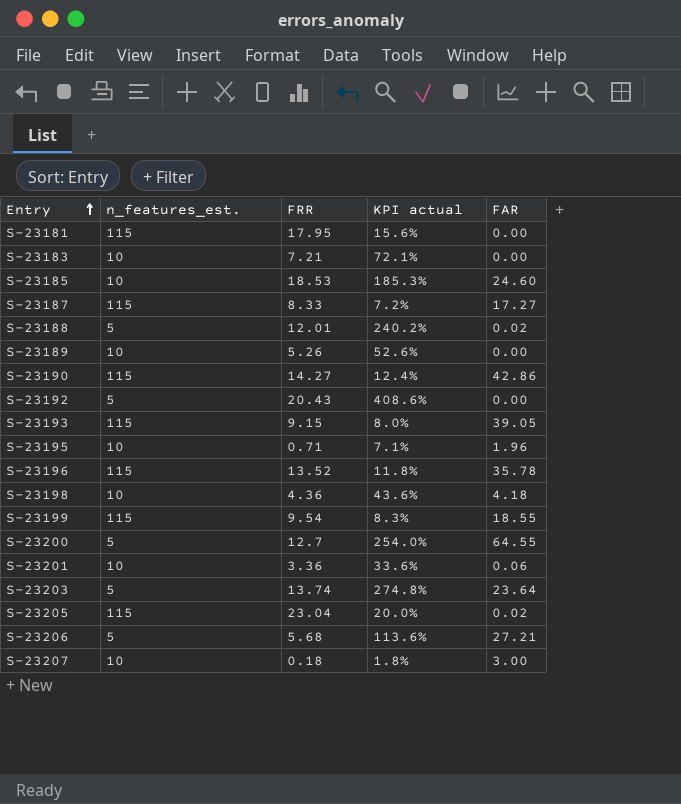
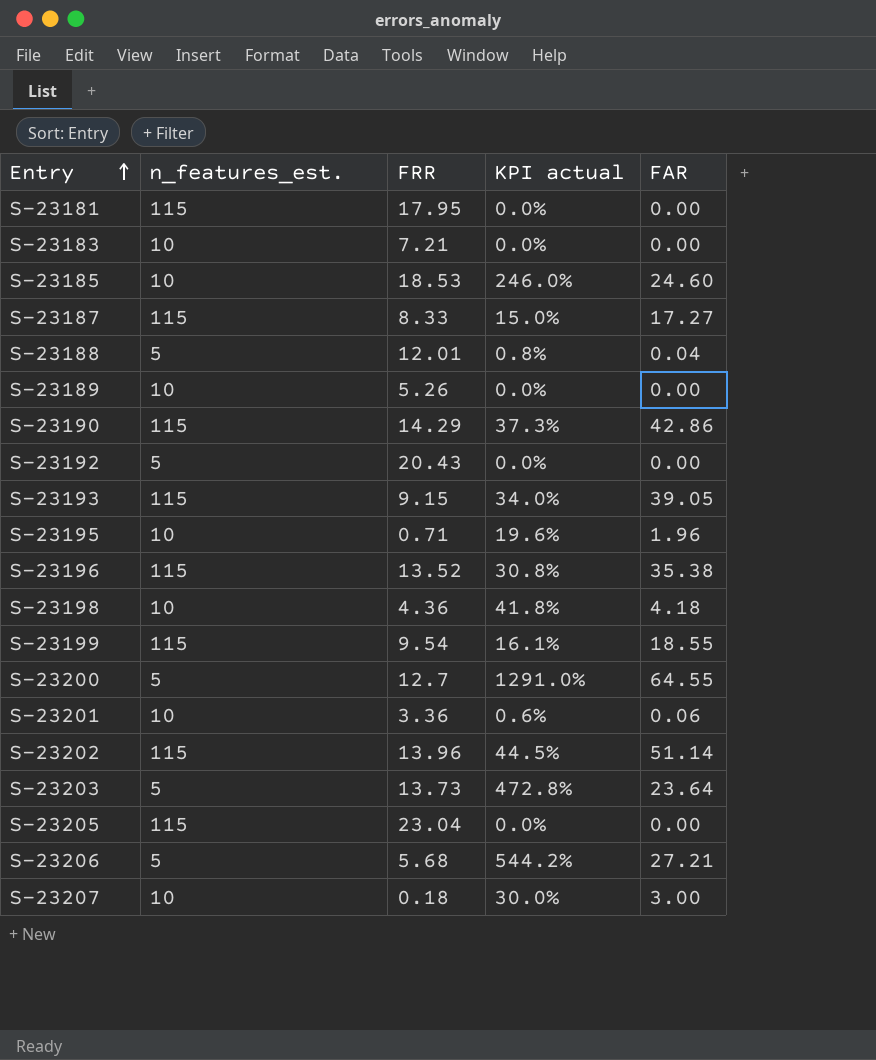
column KPI actual | formula: [FRR] / [n_features_est.] -> [FAR] / [n_features_est.]
S-23188 | FAR: 0.02 -> 0.04
S-23190 | FRR: 14.27 -> 14.29
S-23196 | FAR: 35.78 -> 35.38
row S-23202: none -> 115 | 13.96 | 44.5% | 51.14
S-23203 | FRR: 13.74 -> 13.73
S-23205 | FAR: 0.02 -> 0.00

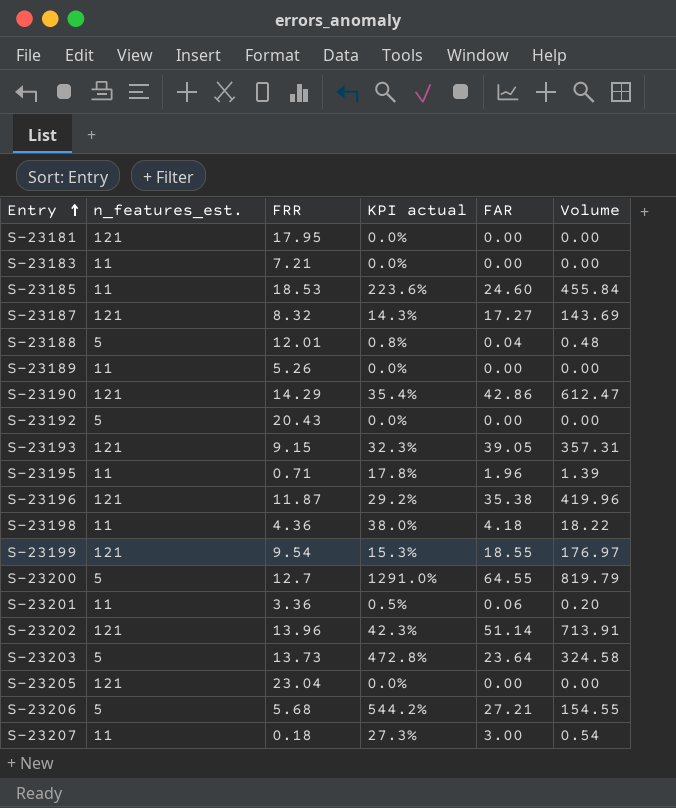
column Volume | formula: none -> [FRR] * [FAR]
S-23181 | n_features_est.: 115 -> 121
S-23183 | n_features_est.: 10 -> 11
S-23185 | n_features_est.: 10 -> 11
S-23185 | KPI actual: 246.0% -> 223.6%
S-23187 | n_features_est.: 115 -> 121
S-23187 | FRR: 8.33 -> 8.32
S-23187 | KPI actual: 15.0% -> 14.3%
S-23189 | n_features_est.: 10 -> 11
S-23190 | n_features_est.: 115 -> 121
S-23190 | KPI actual: 37.3% -> 35.4%
S-23193 | n_features_est.: 115 -> 121
S-23193 | KPI actual: 34.0% -> 32.3%
S-23195 | n_features_est.: 10 -> 11
S-23195 | KPI actual: 19.6% -> 17.8%
S-23196 | n_features_est.: 115 -> 121
S-23196 | FRR: 13.52 -> 11.87
S-23196 | KPI actual: 30.8% -> 29.2%
S-23198 | n_features_est.: 10 -> 11
S-23198 | KPI actual: 41.8% -> 38.0%
S-23199 | n_features_est.: 115 -> 121
S-23199 | KPI actual: 16.1% -> 15.3%
S-23201 | n_features_est.: 10 -> 11
S-23201 | KPI actual: 0.6% -> 0.5%
S-23202 | n_features_est.: 115 -> 121
S-23202 | KPI actual: 44.5% -> 42.3%
S-23205 | n_features_est.: 115 -> 121
S-23207 | n_features_est.: 10 -> 11
S-23207 | KPI actual: 30.0% -> 27.3%

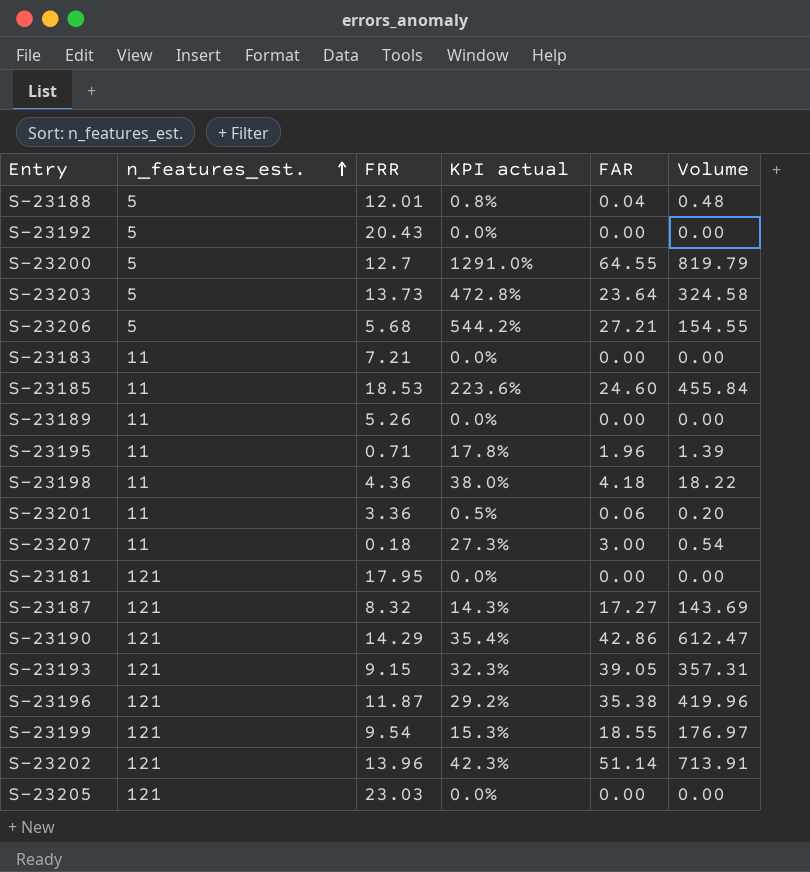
row order: Entry ascending -> n_features_est. ascending
S-23205 | FRR: 23.04 -> 23.03

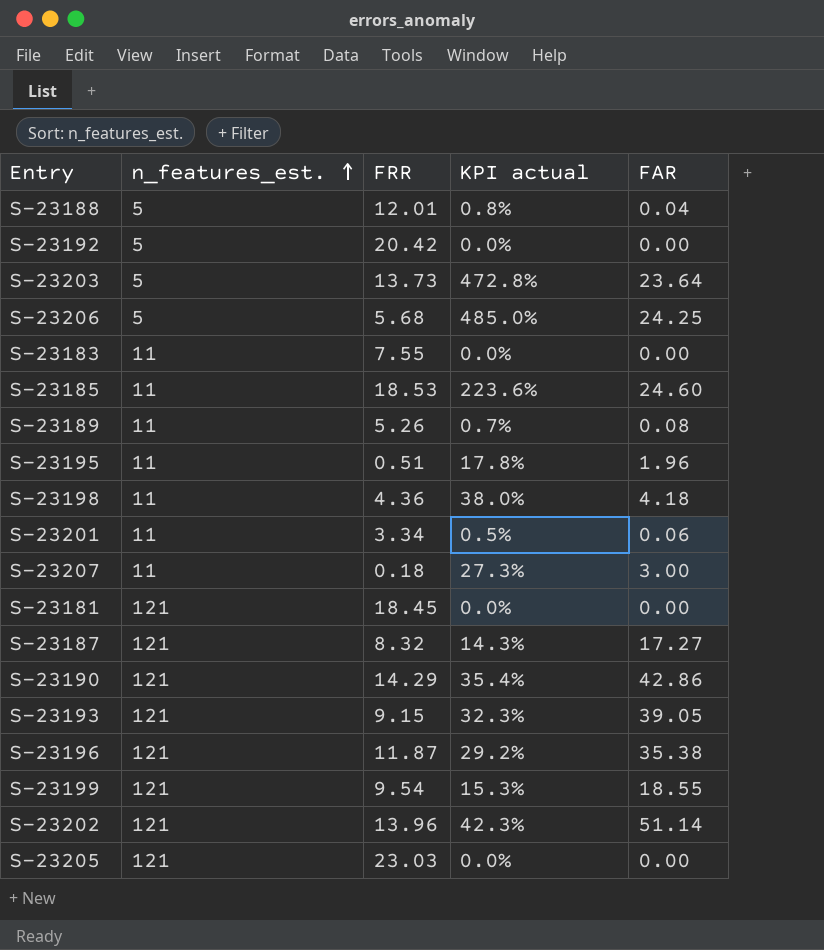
column Volume | formula: [FRR] * [FAR] -> none
row S-23200: 5 | 12.7 | 1291.0% | 64.55 | 819.79 -> none
S-23192 | FRR: 20.43 -> 20.42
S-23206 | KPI actual: 544.2% -> 485.0%
S-23206 | FAR: 27.21 -> 24.25
S-23183 | FRR: 7.21 -> 7.55
S-23189 | KPI actual: 0.0% -> 0.7%
S-23189 | FAR: 0.00 -> 0.08
S-23195 | FRR: 0.71 -> 0.51
S-23201 | FRR: 3.36 -> 3.34
S-23181 | FRR: 17.95 -> 18.45

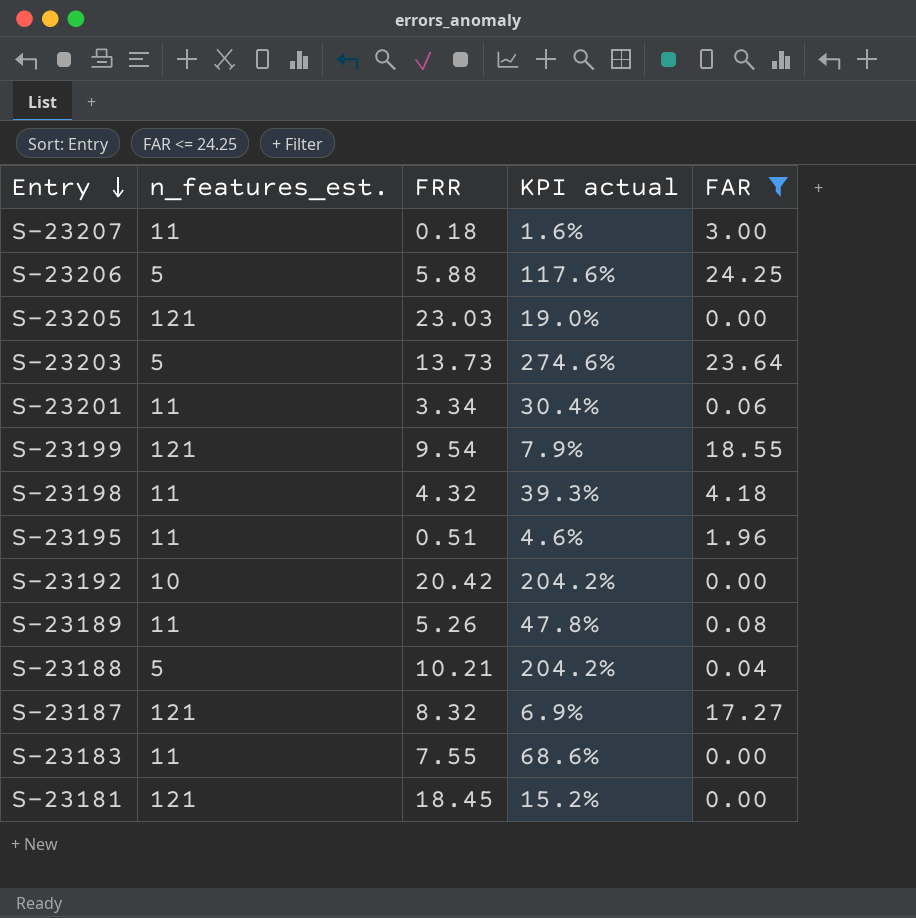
filter: none -> FAR <= 24.25
row order: n_features_est. ascending -> Entry descending
column KPI actual | formula: [FAR] / [n_features_est.] -> [FRR] / [n_features_est.]
S-23206 | FRR: 5.68 -> 5.88
S-23198 | FRR: 4.36 -> 4.32
S-23192 | n_features_est.: 5 -> 10
S-23188 | FRR: 12.01 -> 10.21

